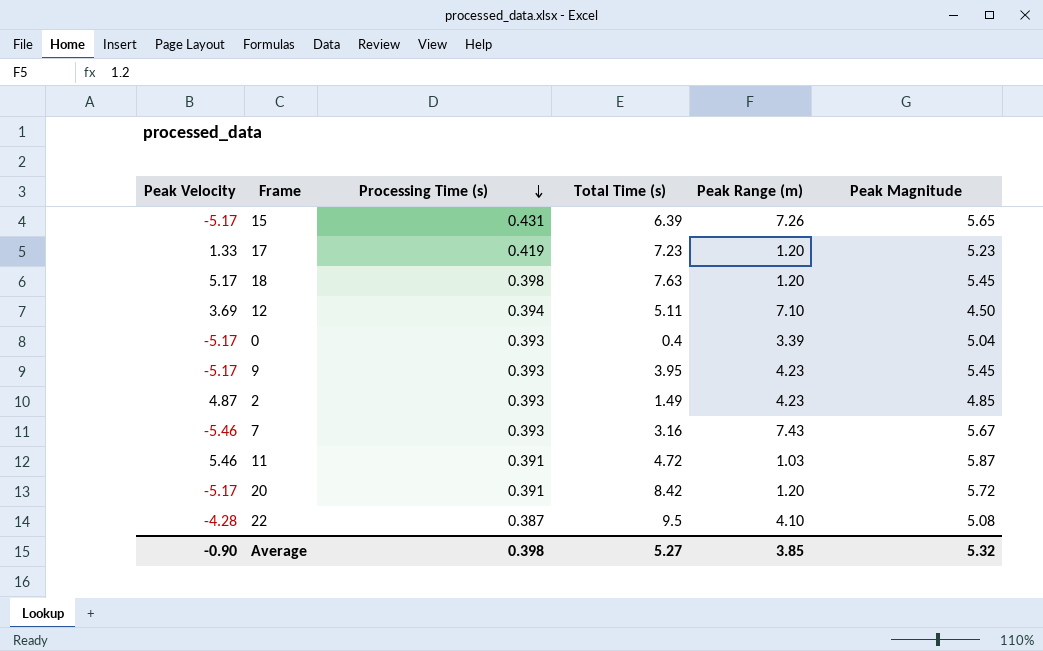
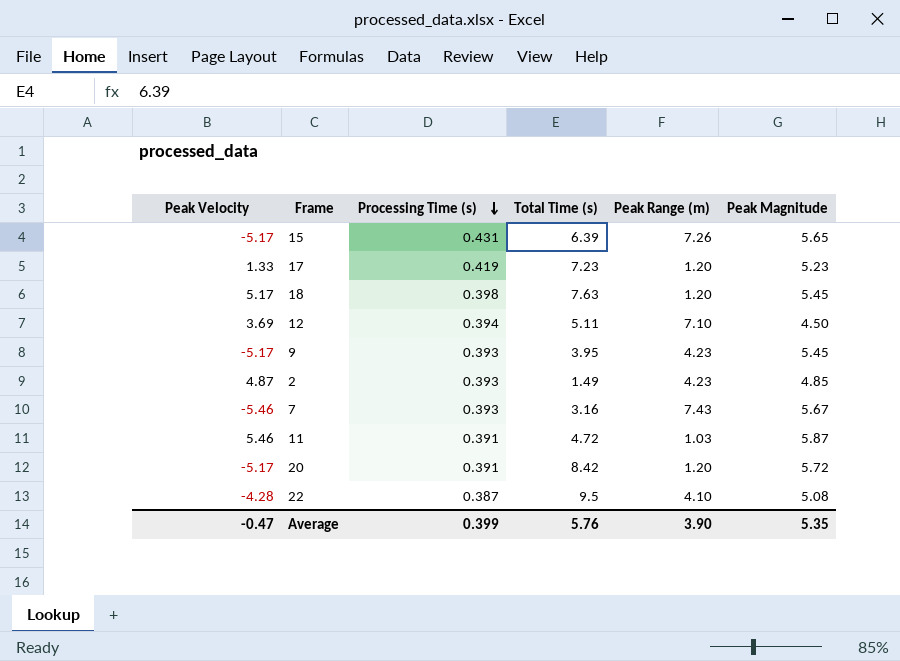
row 0: -5.17 | 0.393 | 0.4 | 3.39 | 5.04 -> none
Average | Peak Velocity: -0.90 -> -0.47
Average | Processing Time (s): 0.398 -> 0.399
Average | Total Time (s): 5.27 -> 5.76
Average | Peak Range (m): 3.85 -> 3.90
Average | Peak Magnitude: 5.32 -> 5.35

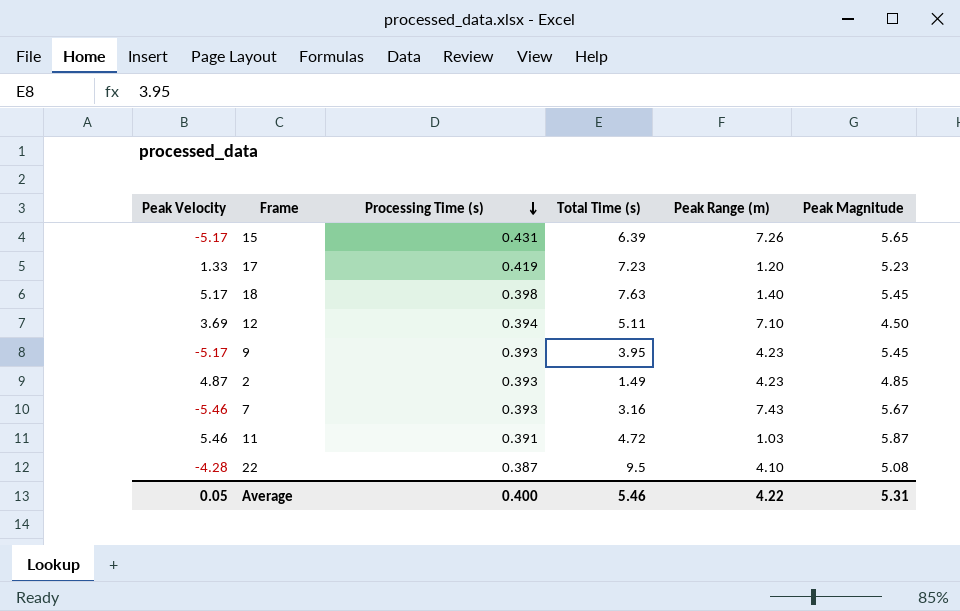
row 20: -5.17 | 0.391 | 8.42 | 1.20 | 5.72 -> none
18 | Peak Range (m): 1.20 -> 1.40
Average | Peak Velocity: -0.47 -> 0.05
Average | Processing Time (s): 0.399 -> 0.400
Average | Total Time (s): 5.76 -> 5.46
Average | Peak Range (m): 3.90 -> 4.22
Average | Peak Magnitude: 5.35 -> 5.31

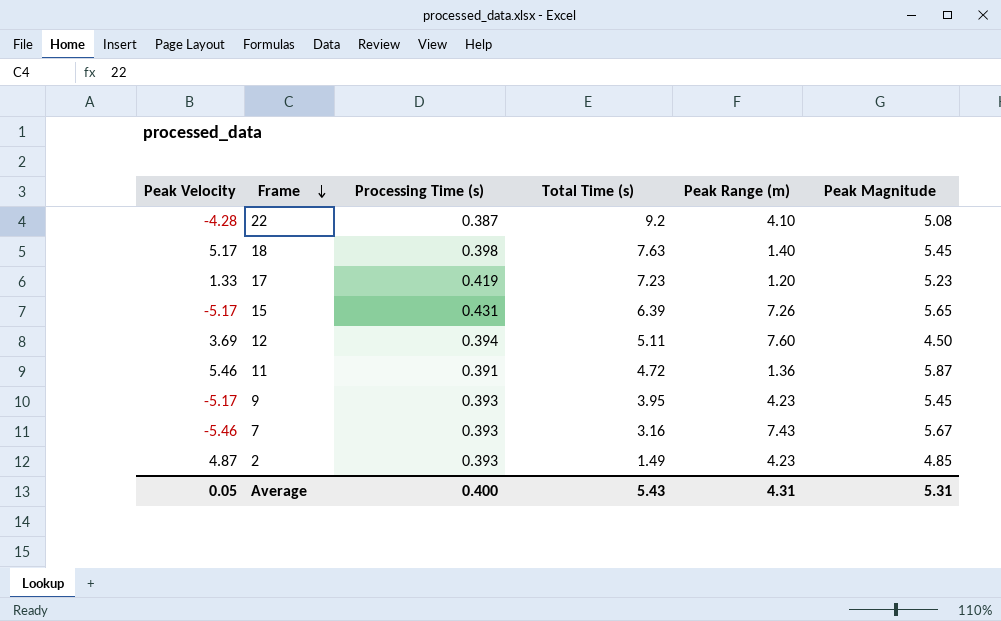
row order: Processing Time (s) descending -> Frame descending
22 | Total Time (s): 9.5 -> 9.2
12 | Peak Range (m): 7.10 -> 7.60
11 | Peak Range (m): 1.03 -> 1.36
Average | Total Time (s): 5.46 -> 5.43
Average | Peak Range (m): 4.22 -> 4.31

